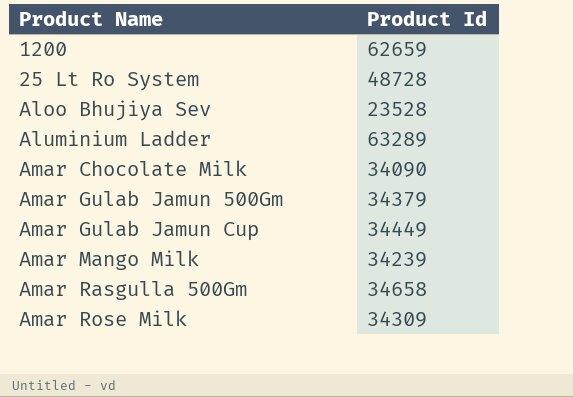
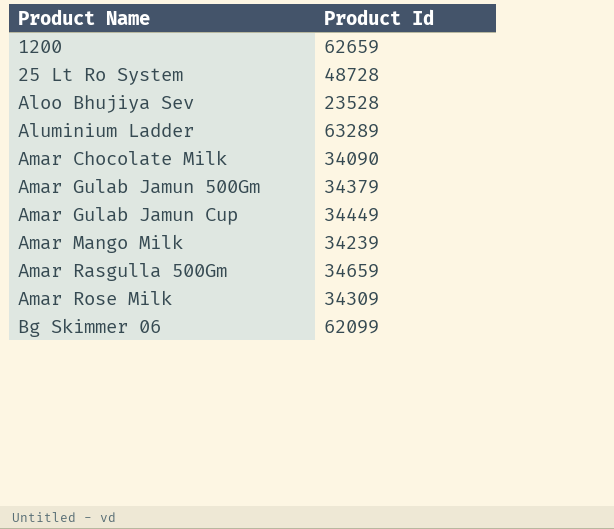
Amar Rasgulla 500Gm | Product Id: 34658 -> 34659
row Bg Skimmer 06: none -> 62099

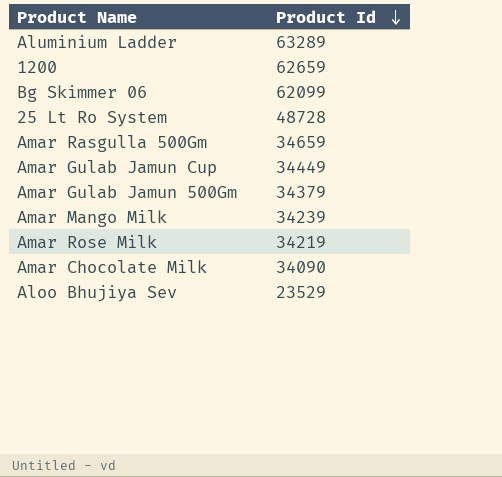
row order: none -> Product Id descending
Amar Rose Milk | Product Id: 34309 -> 34219
Aloo Bhujiya Sev | Product Id: 23528 -> 23529

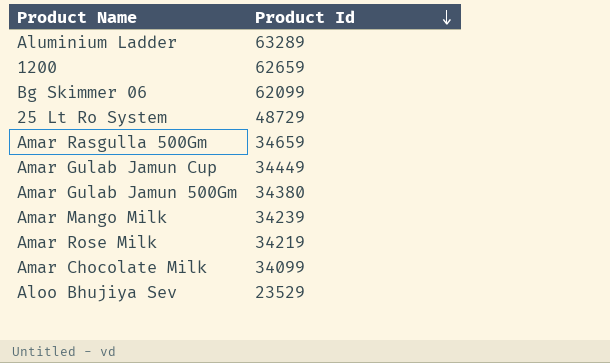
25 Lt Ro System | Product Id: 48728 -> 48729
Amar Gulab Jamun 500Gm | Product Id: 34379 -> 34380
Amar Chocolate Milk | Product Id: 34090 -> 34099

